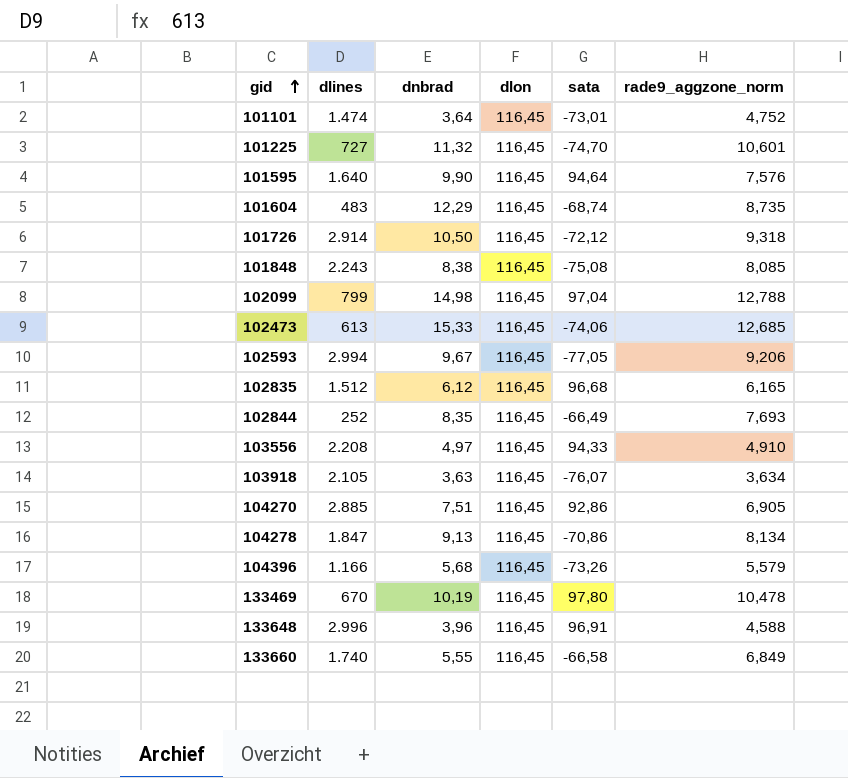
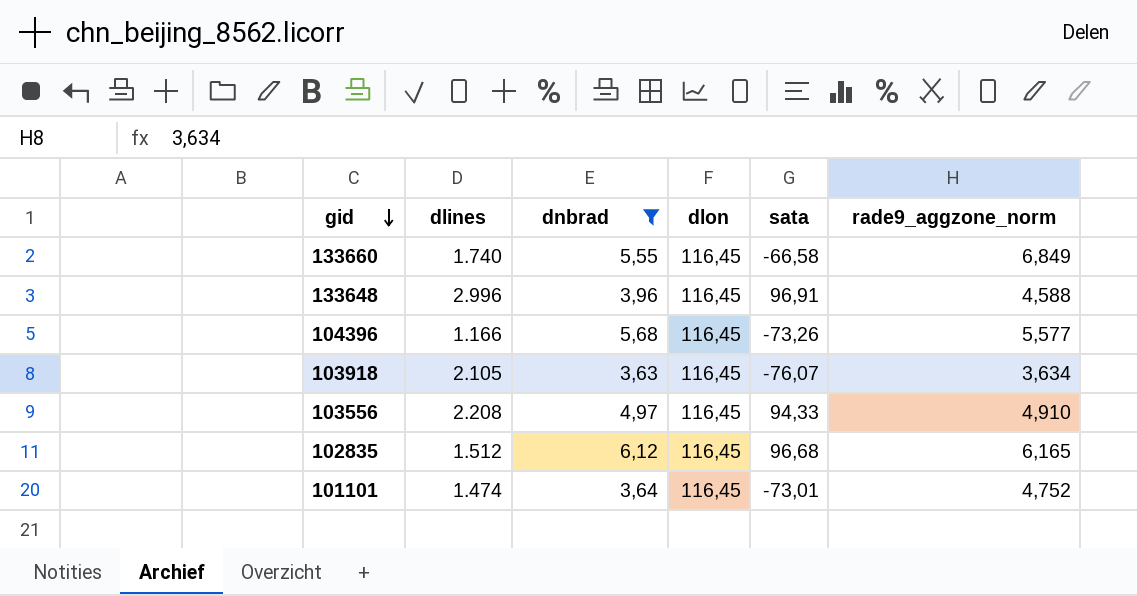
filter: none -> dnbrad <= 6,12
row order: gid ascending -> gid descending
104396 | rade9_aggzone_norm: 5,579 -> 5,577

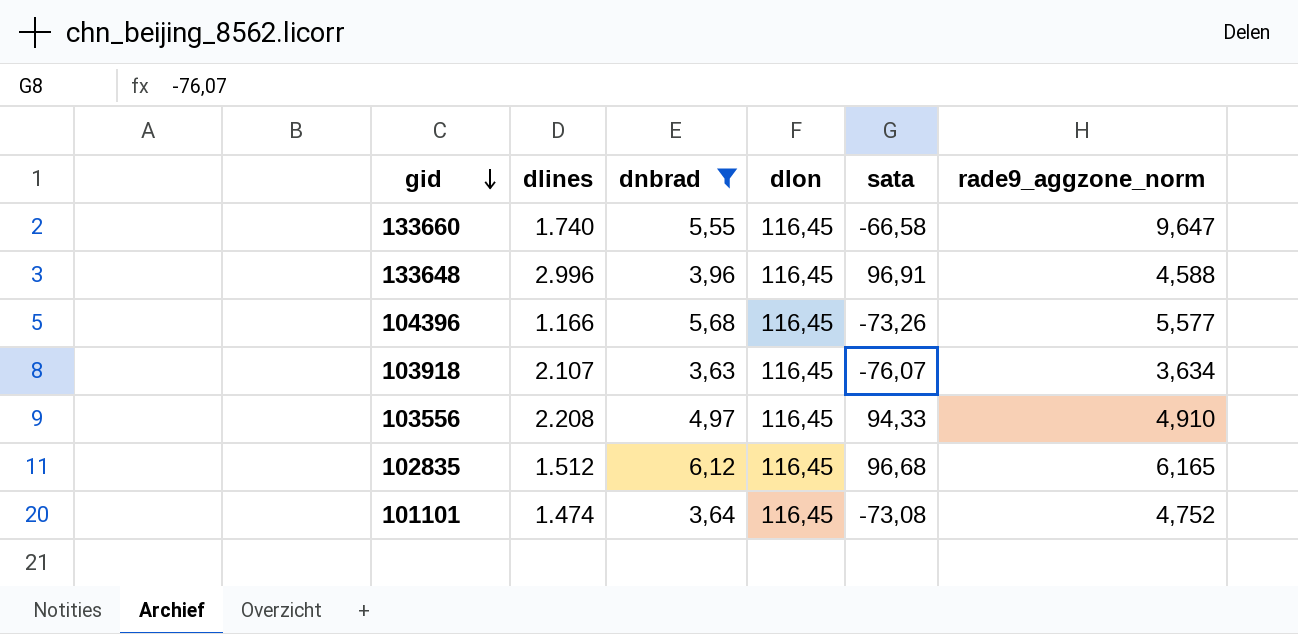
133660 | rade9_aggzone_norm: 6,849 -> 9,647
103918 | dlines: 2.105 -> 2.107
101101 | sata: -73,01 -> -73,08

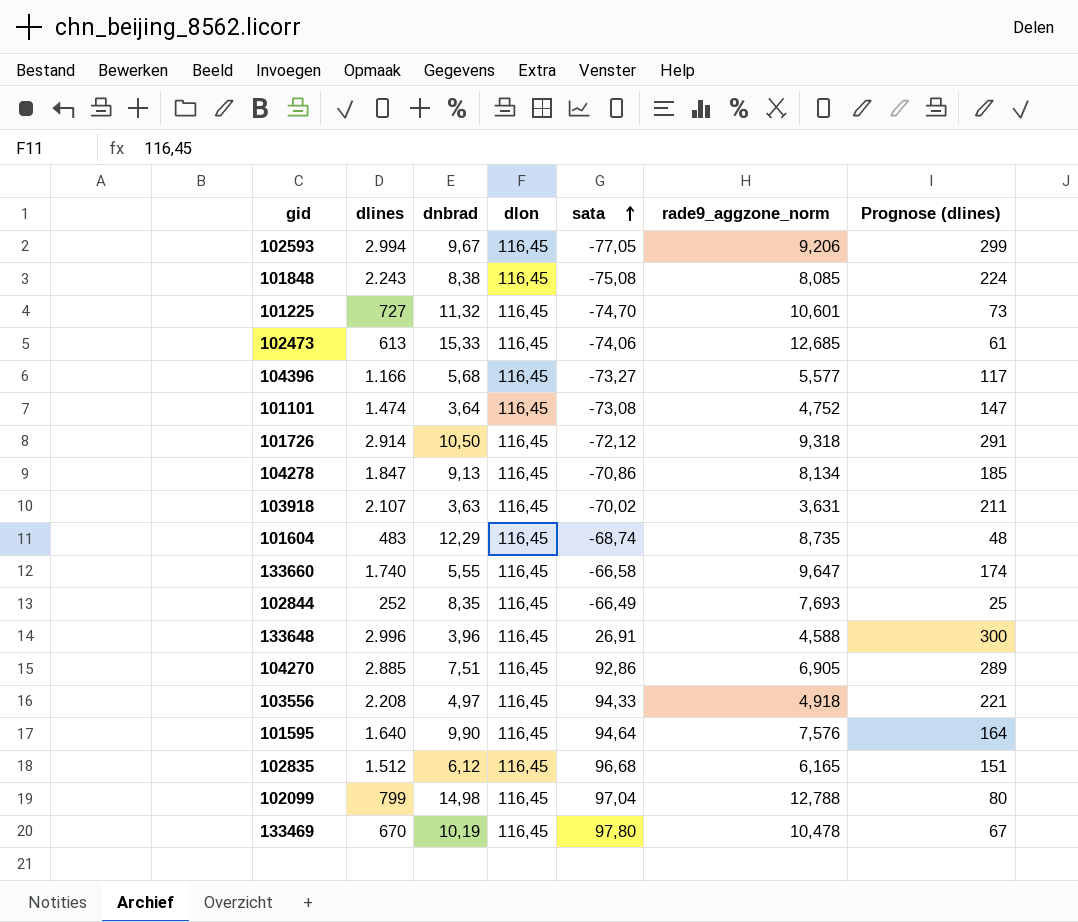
filter: dnbrad <= 6,12 -> none
row order: gid descending -> sata ascending
column Prognose (dlines) | formula: none -> [dlines] * 0,1
104396 | sata: -73,26 -> -73,27
103918 | sata: -76,07 -> -70,02
103918 | rade9_aggzone_norm: 3,634 -> 3,631
133648 | sata: 96,91 -> 26,91
103556 | rade9_aggzone_norm: 4,910 -> 4,918

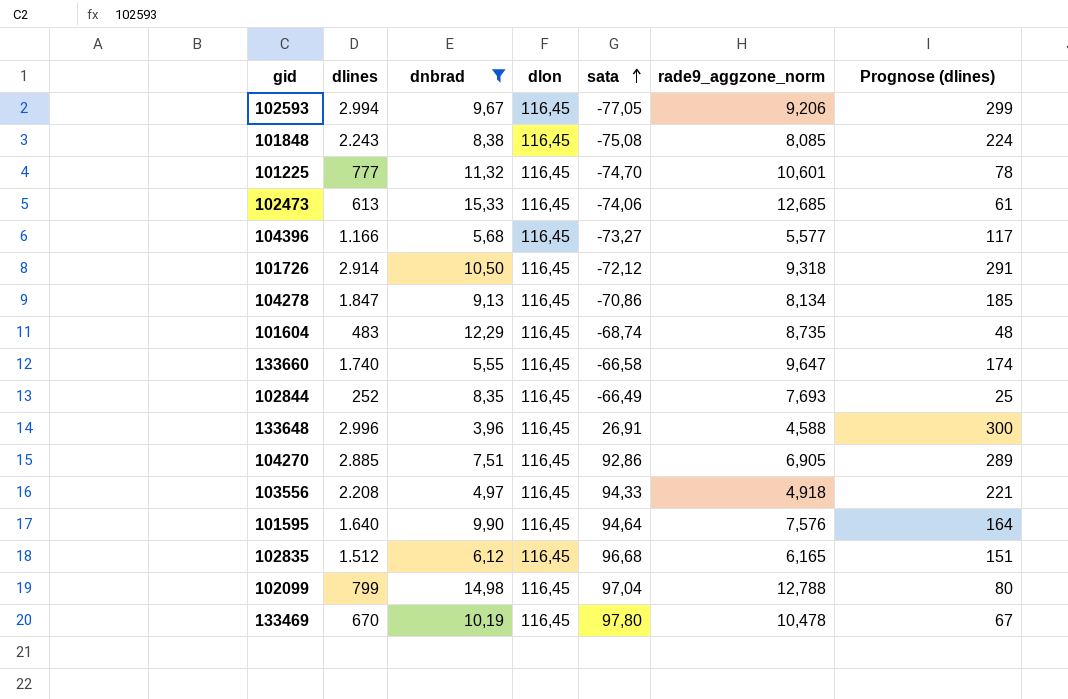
filter: none -> dnbrad >= 3,96
101225 | dlines: 727 -> 777
101225 | Prognose (dlines): 73 -> 78

